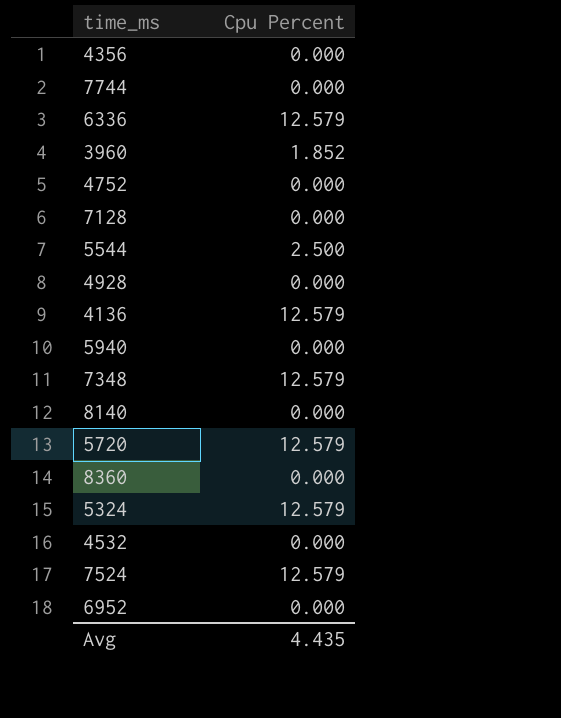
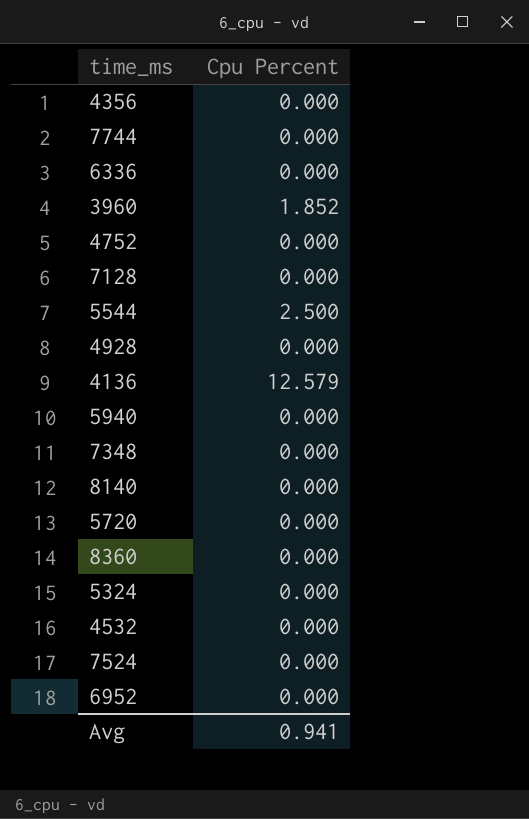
6336 | Cpu Percent: 12.579 -> 0.000
7348 | Cpu Percent: 12.579 -> 0.000
5720 | Cpu Percent: 12.579 -> 0.000
5324 | Cpu Percent: 12.579 -> 0.000
7524 | Cpu Percent: 12.579 -> 0.000
Avg | Cpu Percent: 4.435 -> 0.941

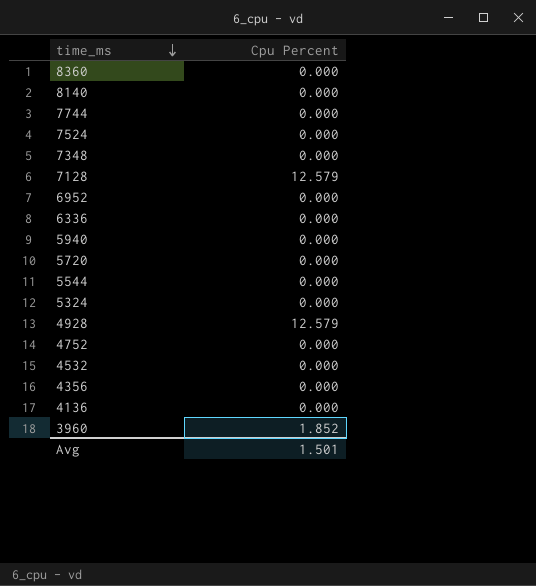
row order: none -> time_ms descending
7128 | Cpu Percent: 0.000 -> 12.579
5544 | Cpu Percent: 2.500 -> 0.000
4928 | Cpu Percent: 0.000 -> 12.579
4136 | Cpu Percent: 12.579 -> 0.000
Avg | Cpu Percent: 0.941 -> 1.501

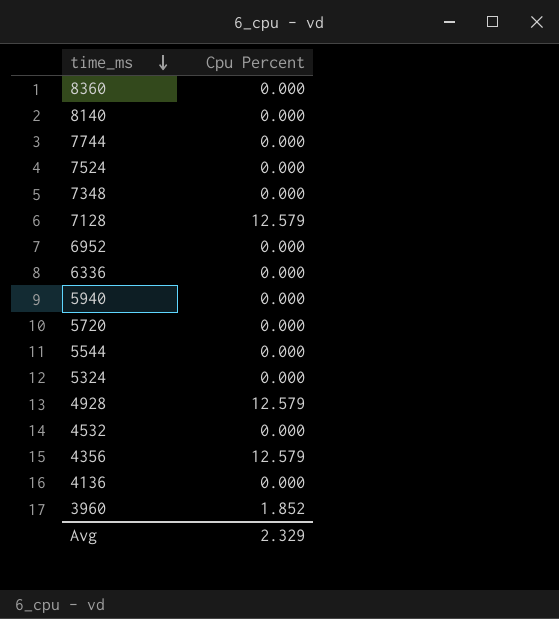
row 4752: 0.000 -> none
4356 | Cpu Percent: 0.000 -> 12.579
Avg | Cpu Percent: 1.501 -> 2.329

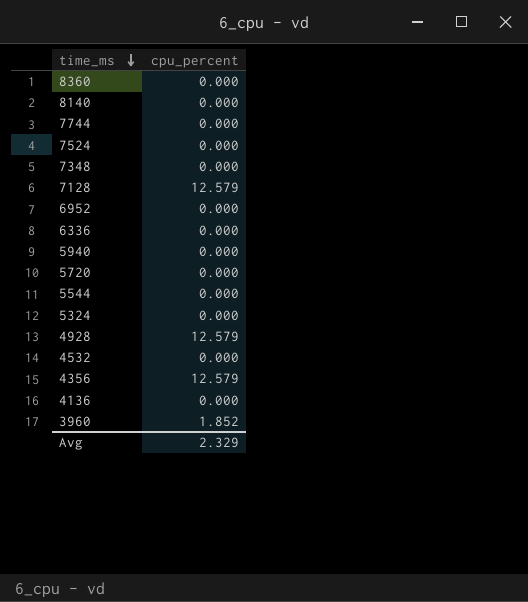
column name: Cpu Percent -> cpu_percent

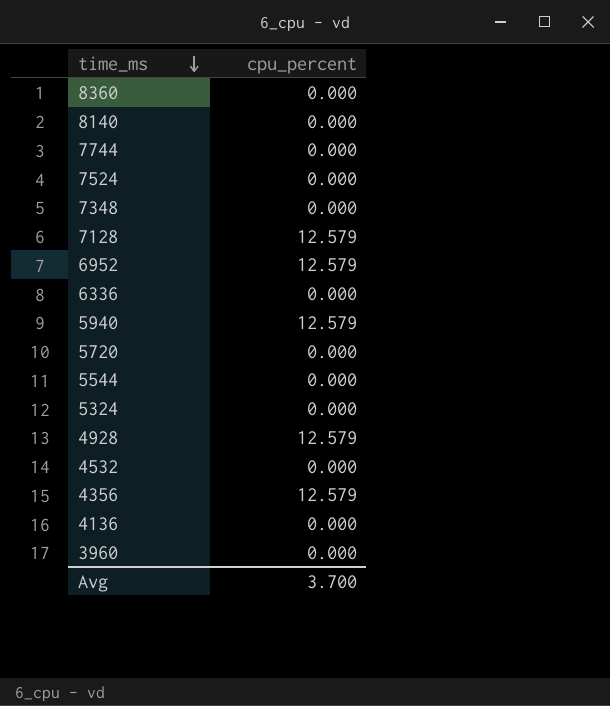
6952 | cpu_percent: 0.000 -> 12.579
5940 | cpu_percent: 0.000 -> 12.579
3960 | cpu_percent: 1.852 -> 0.000
Avg | cpu_percent: 2.329 -> 3.700

